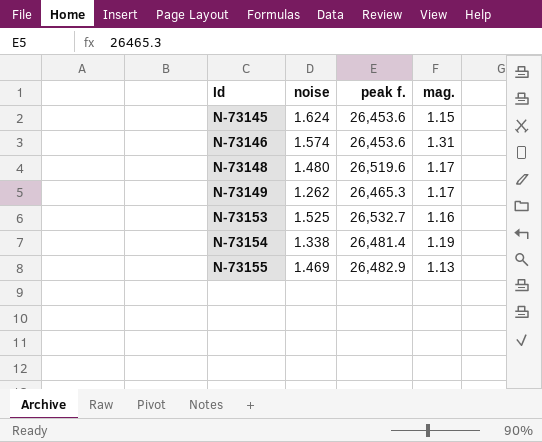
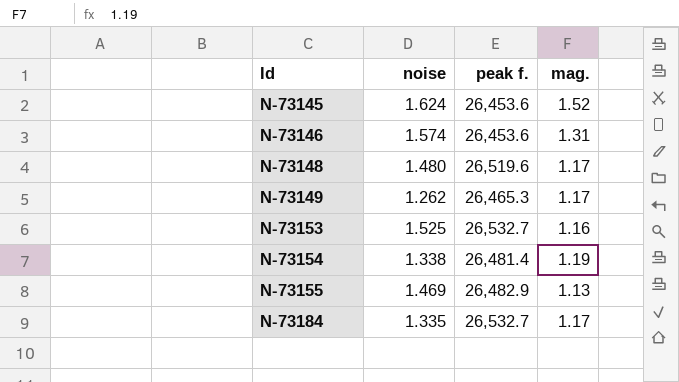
N-73145 | mag.: 1.15 -> 1.52
row N-73184: none -> 1.335 | 26,532.7 | 1.17

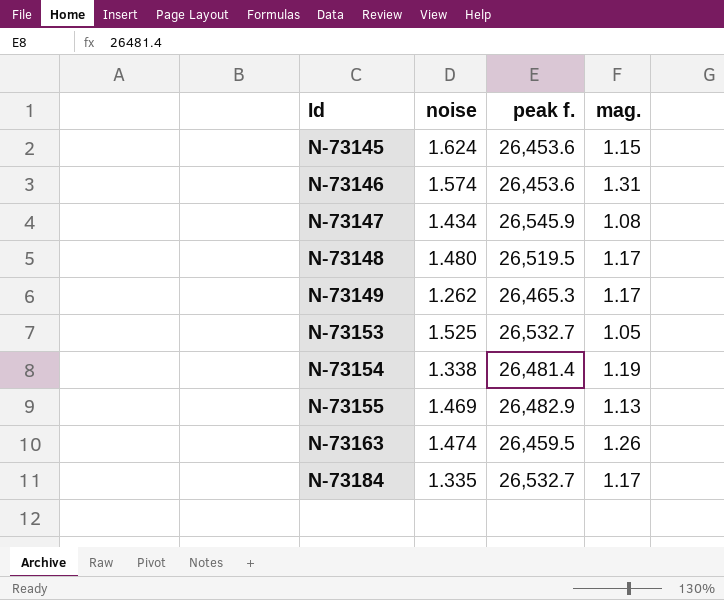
N-73145 | mag.: 1.52 -> 1.15
row N-73147: none -> 1.434 | 26,545.9 | 1.08
N-73148 | peak f.: 26,519.6 -> 26,519.5
N-73153 | mag.: 1.16 -> 1.05
row N-73163: none -> 1.474 | 26,459.5 | 1.26

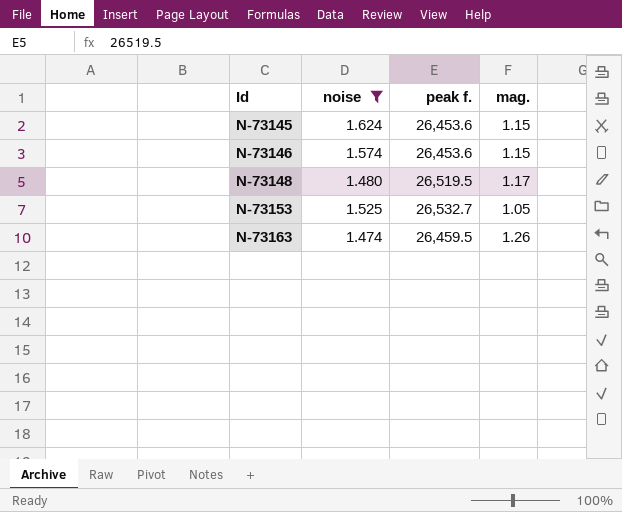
filter: none -> noise >= 1.474
N-73146 | mag.: 1.31 -> 1.15

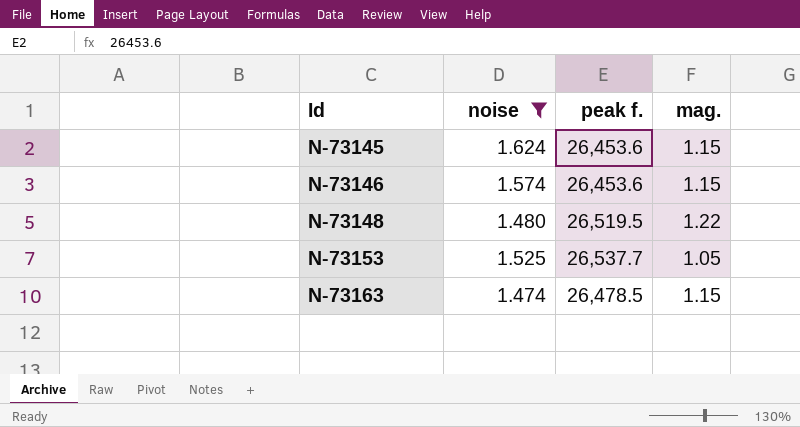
N-73148 | mag.: 1.17 -> 1.22
N-73153 | peak f.: 26,532.7 -> 26,537.7
N-73163 | peak f.: 26,459.5 -> 26,478.5
N-73163 | mag.: 1.26 -> 1.15

